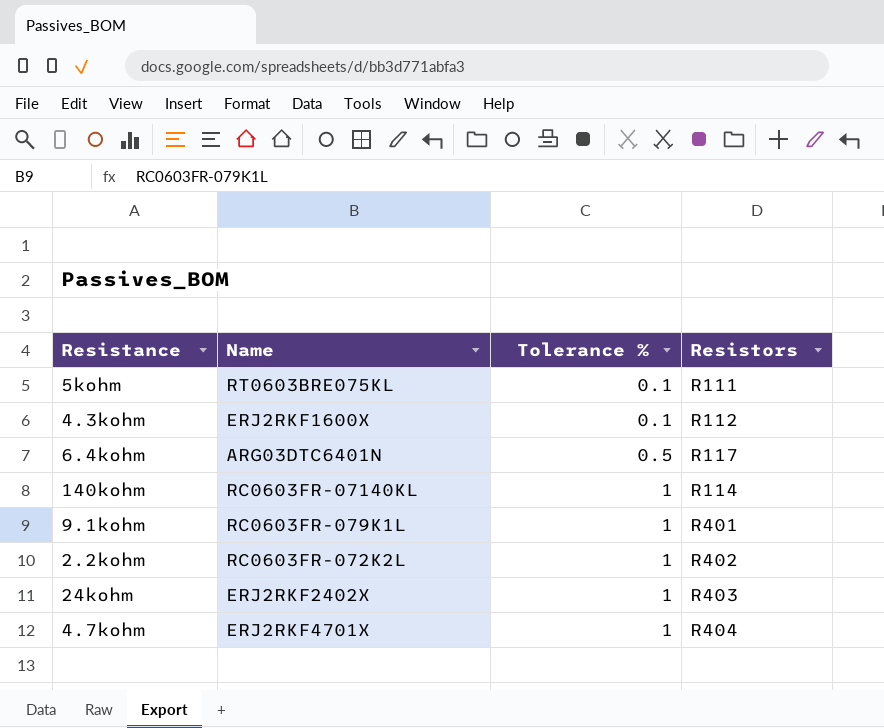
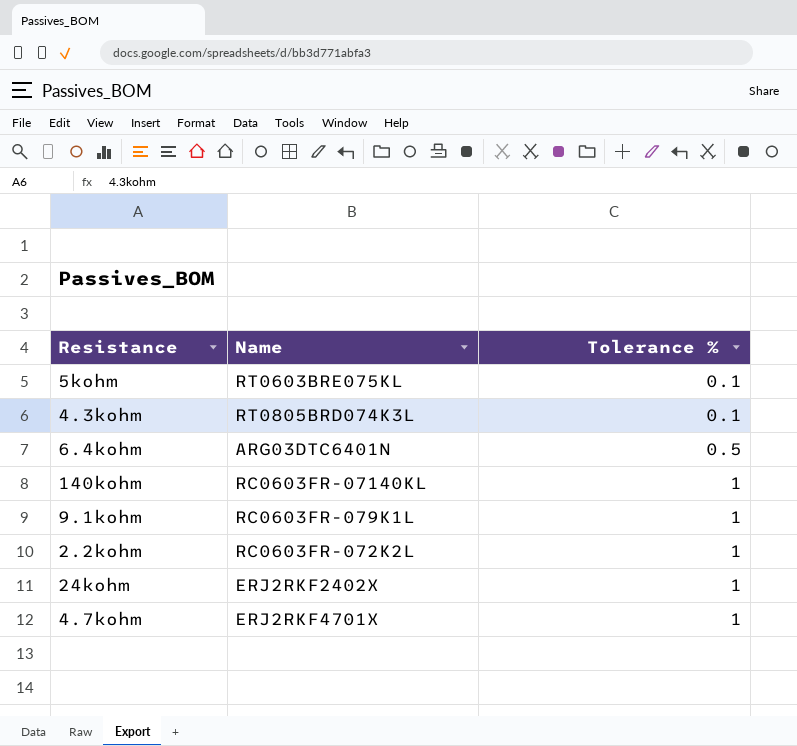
column Resistors | position: 4 -> none
4.3kohm | Name: ERJ2RKF1600X -> RT0805BRD074K3L

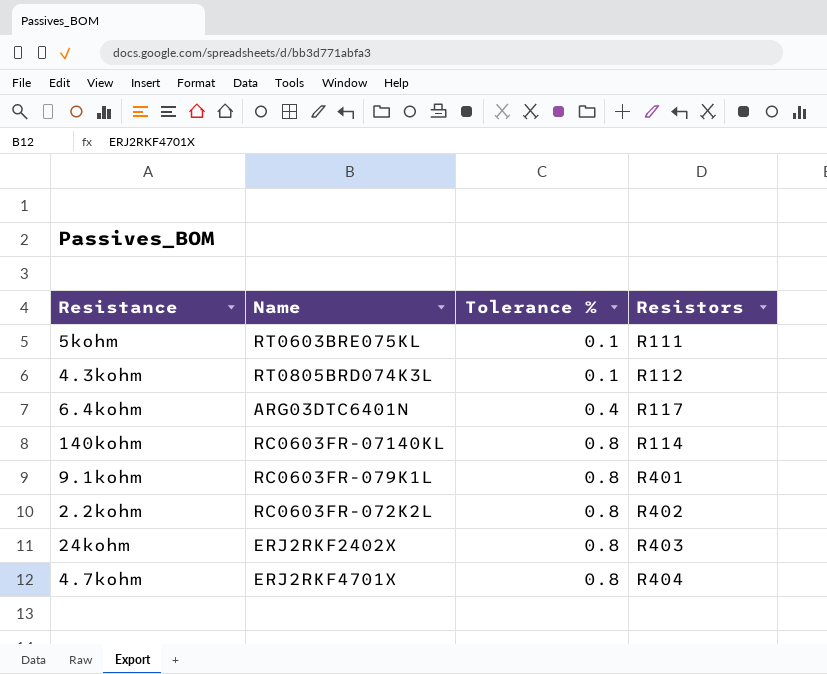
column Resistors | position: none -> 4
6.4kohm | Tolerance %: 0.5 -> 0.4
140kohm | Tolerance %: 1 -> 0.8
9.1kohm | Tolerance %: 1 -> 0.8
2.2kohm | Tolerance %: 1 -> 0.8
24kohm | Tolerance %: 1 -> 0.8
4.7kohm | Tolerance %: 1 -> 0.8

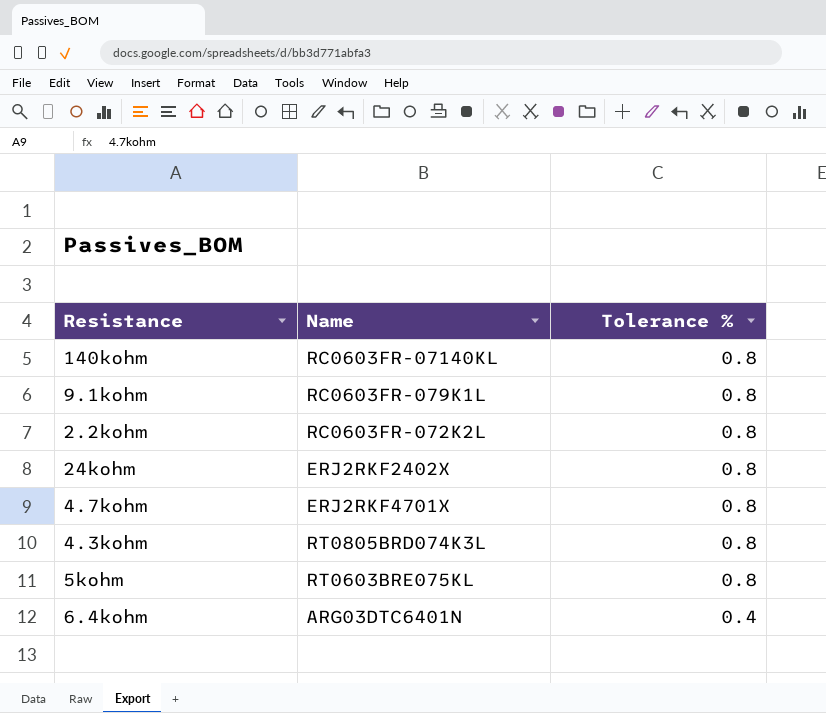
row order: Tolerance % ascending -> Tolerance % descending
column Resistors | position: 4 -> none
4.3kohm | Tolerance %: 0.1 -> 0.8
5kohm | Tolerance %: 0.1 -> 0.8

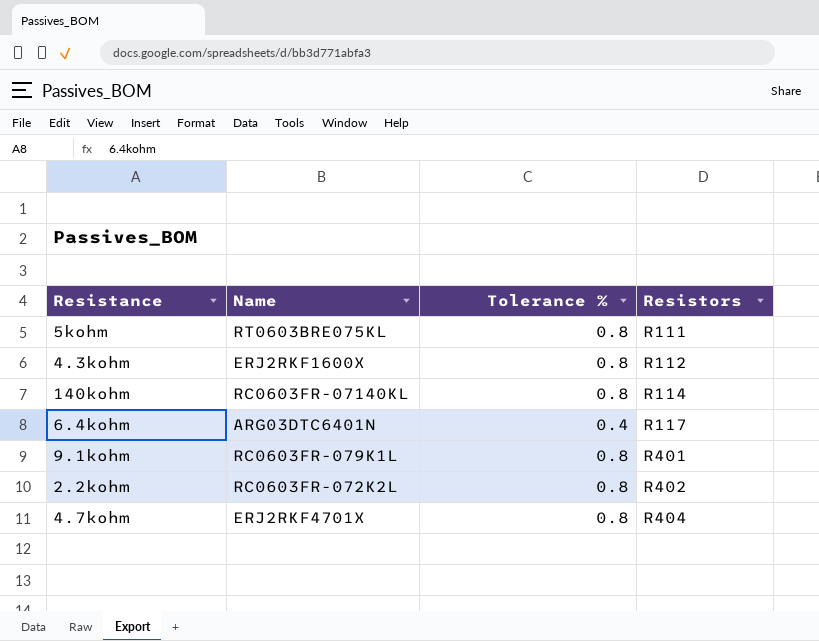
row order: Tolerance % descending -> Resistors ascending
column Resistors | position: none -> 4
row 24kohm: ERJ2RKF2402X | 0.8 -> none
4.3kohm | Name: RT0805BRD074K3L -> ERJ2RKF1600X

